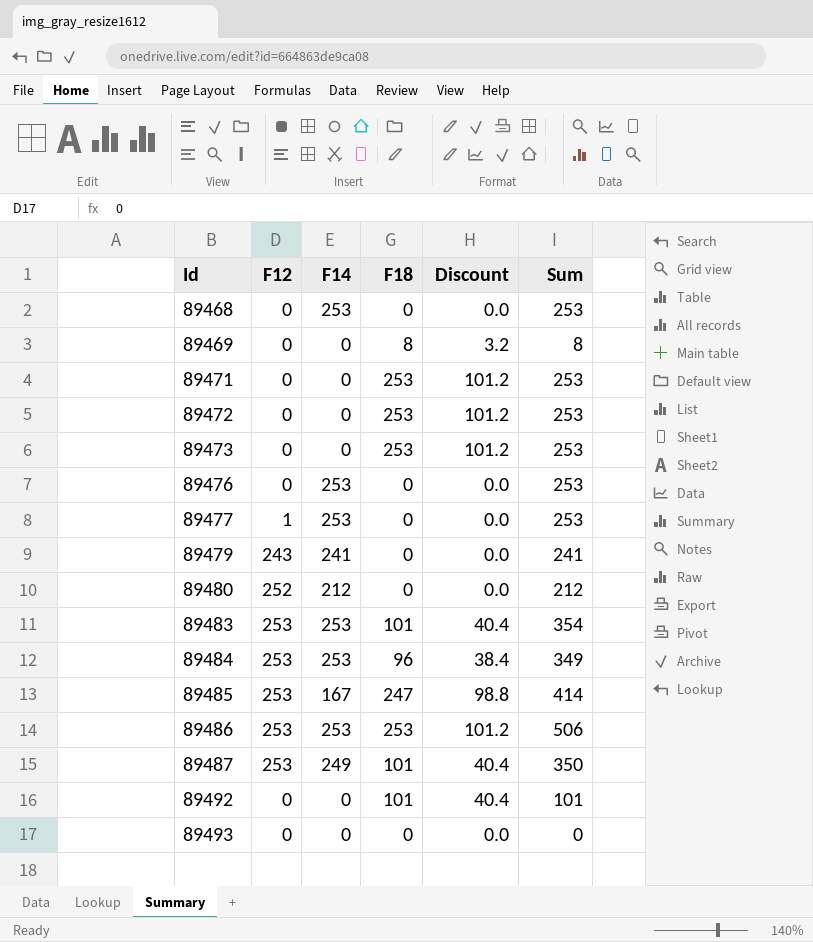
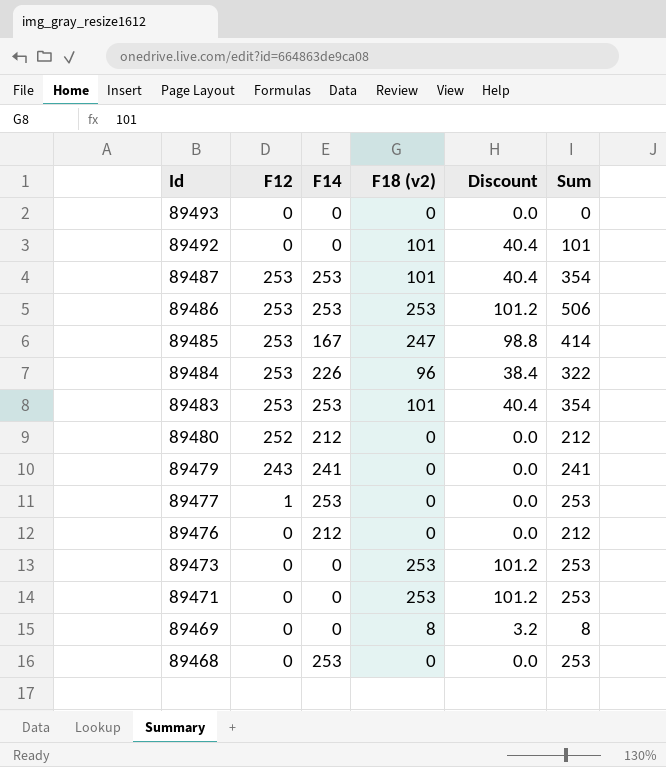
row order: Id ascending -> Id descending
column name: F18 -> F18 (v2)
row 89472: 0 | 0 | 253 | 101.2 | 253 -> none
89487 | F14: 249 -> 253
89487 | Sum: 350 -> 354
89484 | F14: 253 -> 226
89484 | Sum: 349 -> 322
89476 | F14: 253 -> 212
89476 | Sum: 253 -> 212

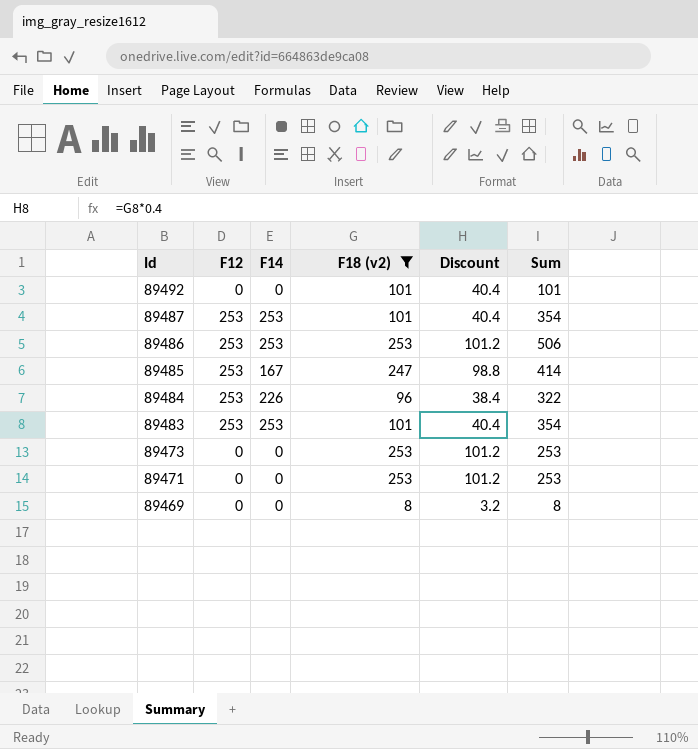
filter: none -> F18 (v2) != 0

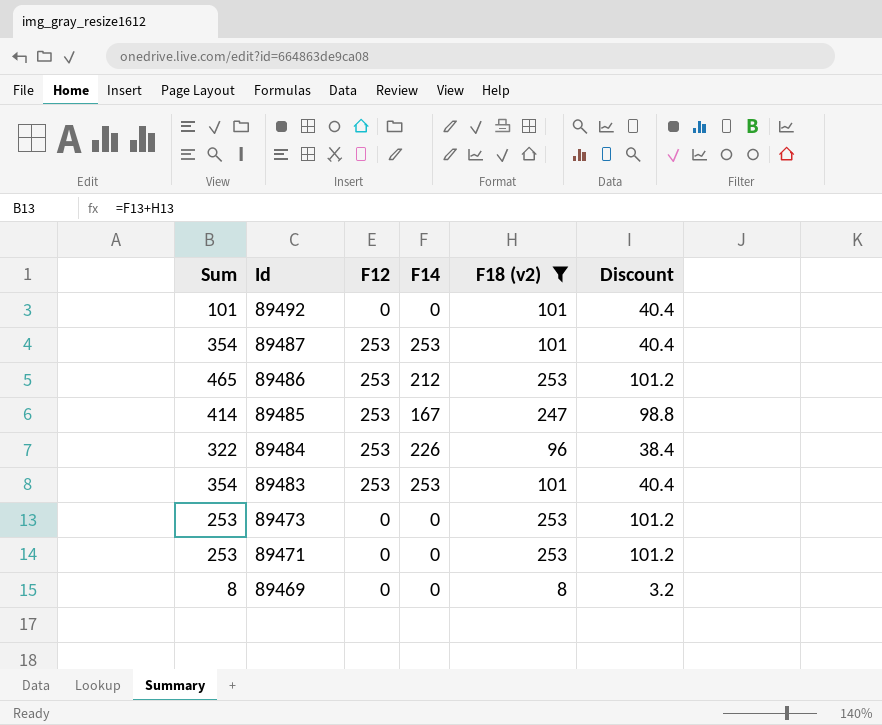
column Sum | position: 6 -> 1
89486 | Sum: 506 -> 465
89486 | F14: 253 -> 212

